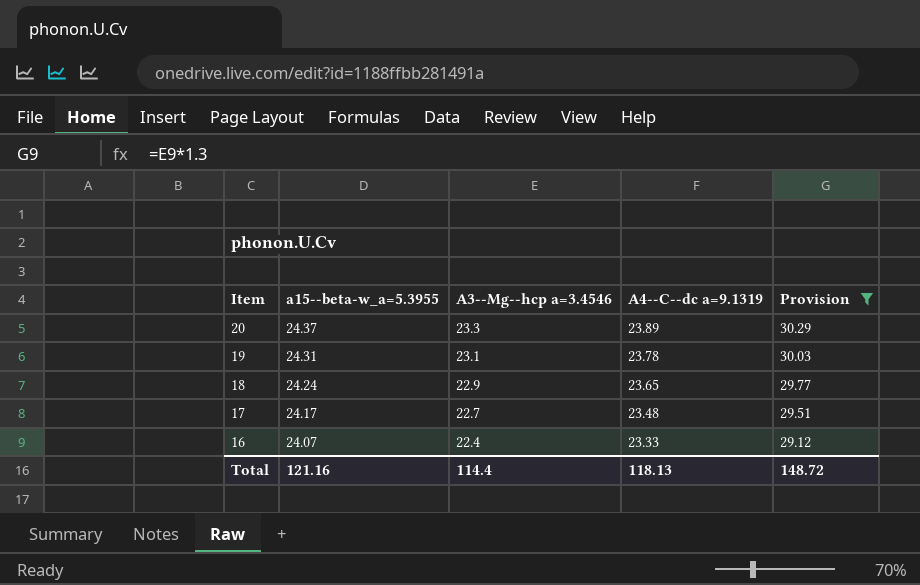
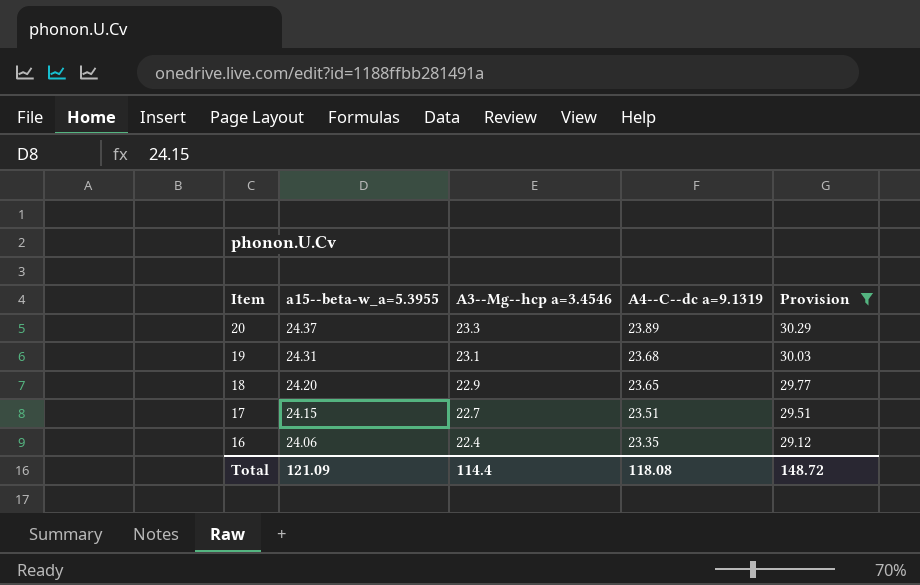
19 | A4--C--dc a=9.1319: 23.78 -> 23.68
18 | a15--beta-w_a=5.3955: 24.24 -> 24.20
17 | a15--beta-w_a=5.3955: 24.17 -> 24.15
17 | A4--C--dc a=9.1319: 23.48 -> 23.51
16 | a15--beta-w_a=5.3955: 24.07 -> 24.06
16 | A4--C--dc a=9.1319: 23.33 -> 23.35
Total | a15--beta-w_a=5.3955: 121.16 -> 121.09
Total | A4--C--dc a=9.1319: 118.13 -> 118.08

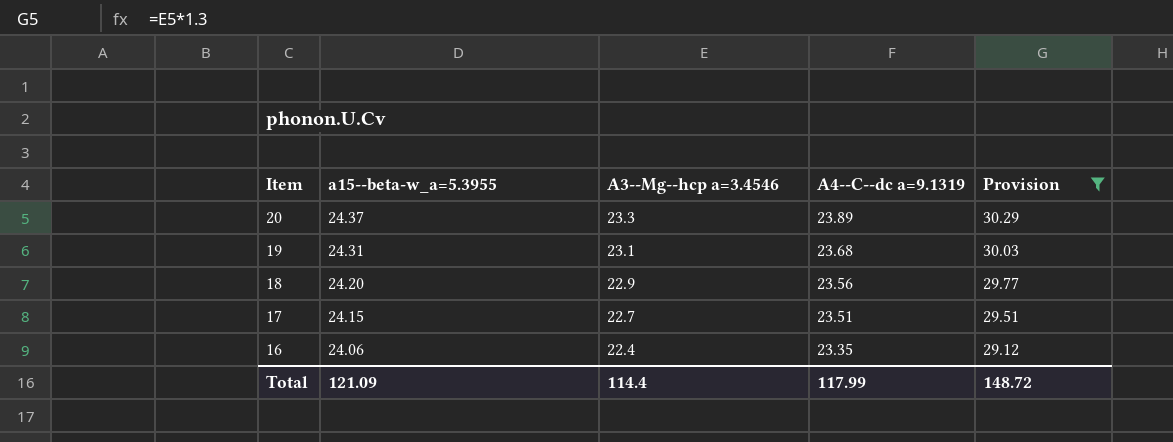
18 | A4--C--dc a=9.1319: 23.65 -> 23.56
Total | A4--C--dc a=9.1319: 118.08 -> 117.99

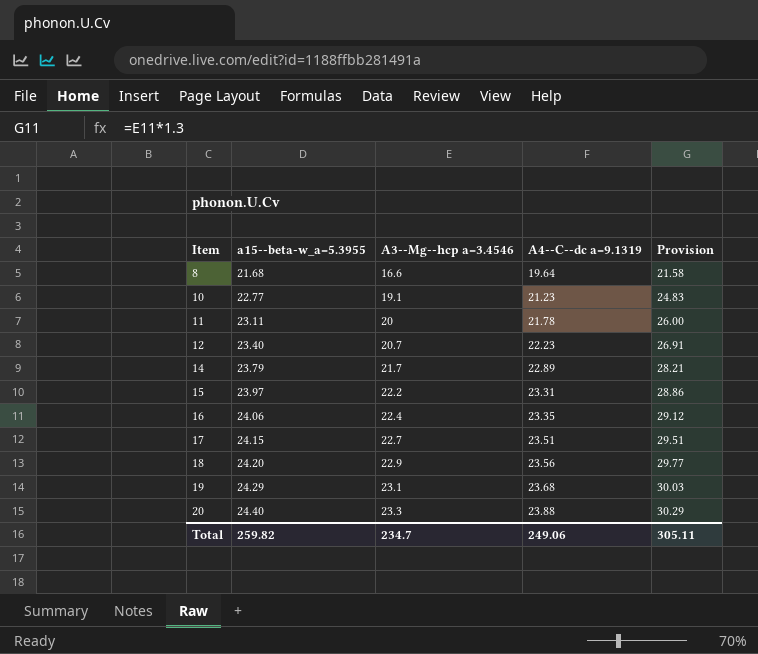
filter: Provision >= 29.12 -> none
row order: Item descending -> Item ascending
19 | a15--beta-w_a=5.3955: 24.31 -> 24.29
20 | a15--beta-w_a=5.3955: 24.37 -> 24.40
20 | A4--C--dc a=9.1319: 23.89 -> 23.88
Total | a15--beta-w_a=5.3955: 121.09 -> 259.82
Total | A3--Mg--hcp a=3.4546: 114.4 -> 234.7
Total | A4--C--dc a=9.1319: 117.99 -> 249.06
Total | Provision: 148.72 -> 305.11

